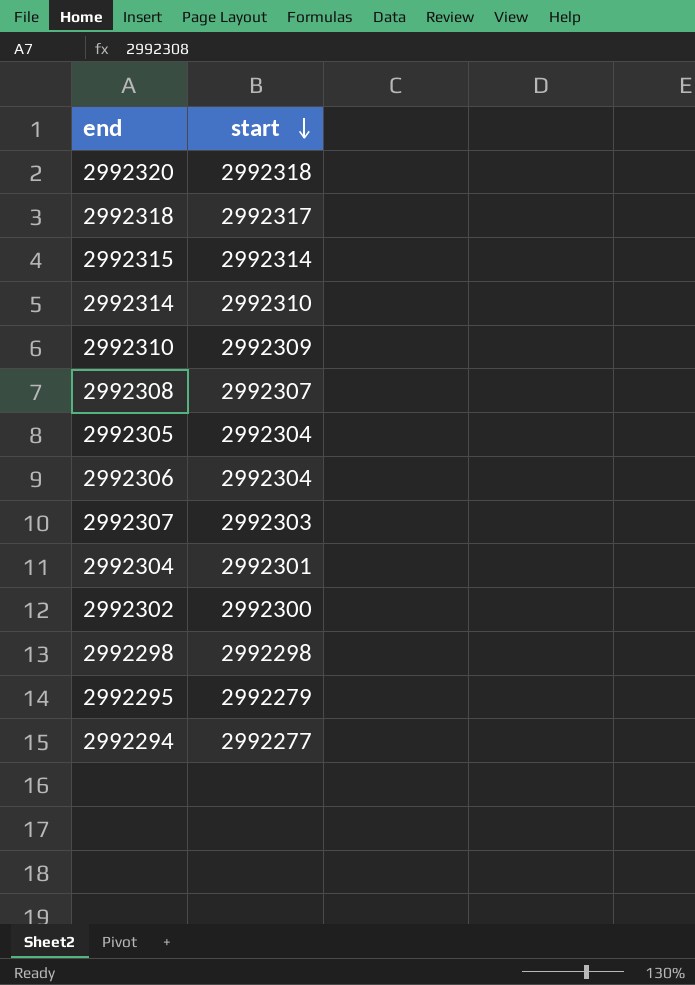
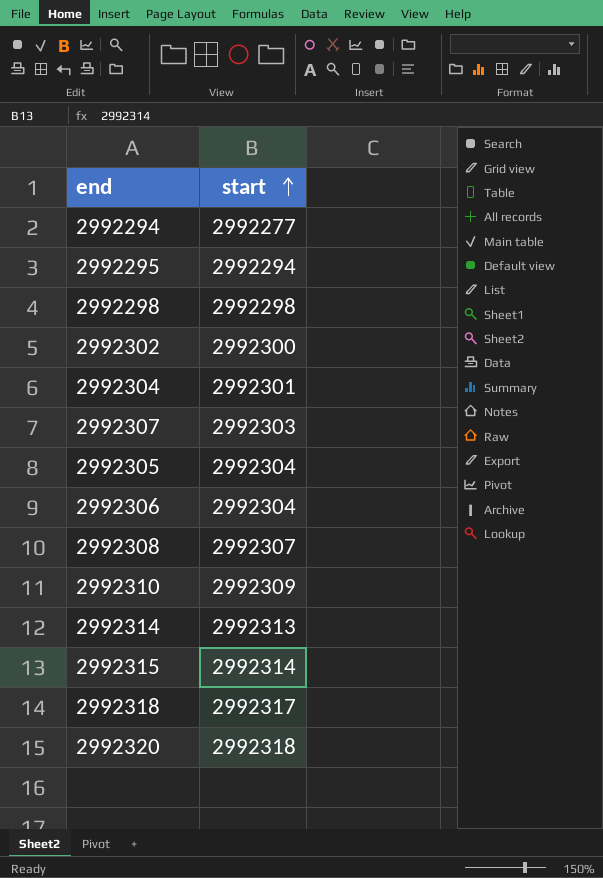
row order: start descending -> start ascending
2992295 | start: 2992279 -> 2992294
2992314 | start: 2992310 -> 2992313

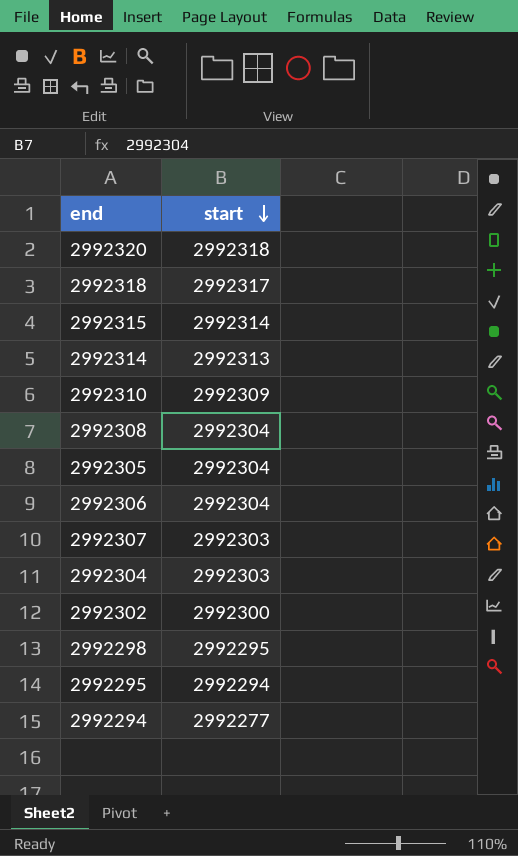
row order: start ascending -> start descending
2992308 | start: 2992307 -> 2992304
2992304 | start: 2992301 -> 2992303
2992298 | start: 2992298 -> 2992295

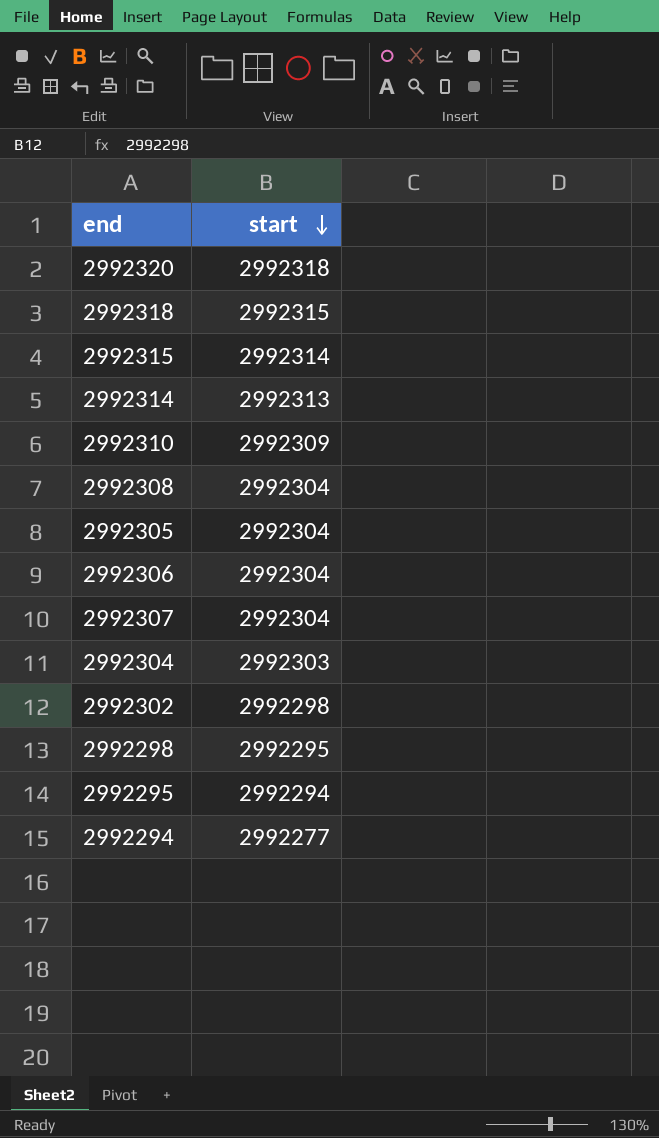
2992318 | start: 2992317 -> 2992315
2992307 | start: 2992303 -> 2992304
2992302 | start: 2992300 -> 2992298

